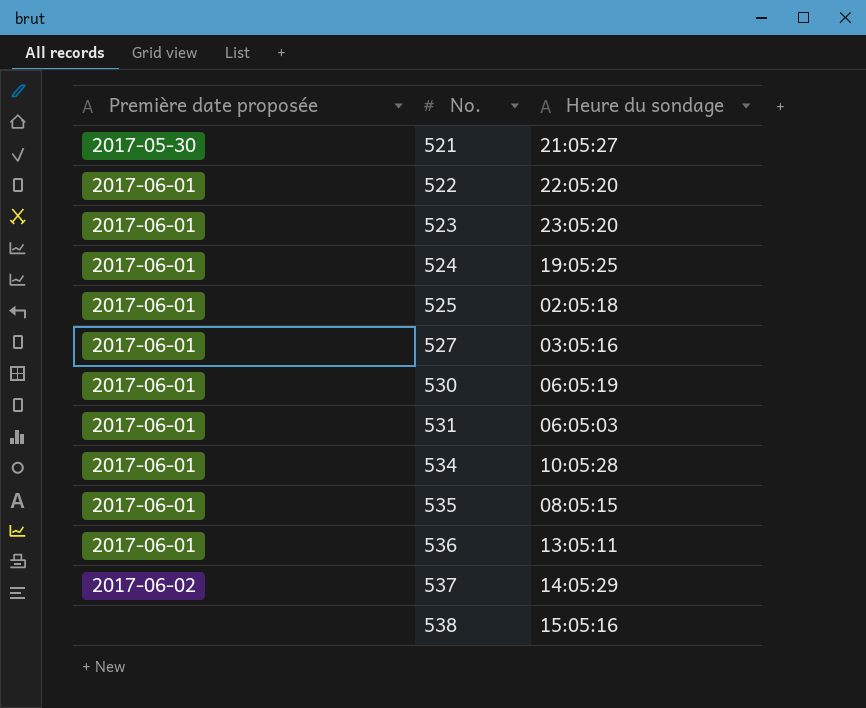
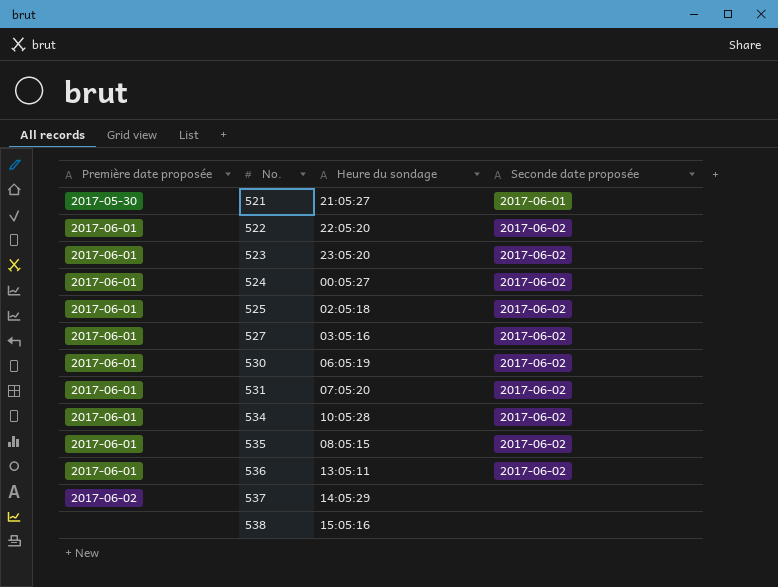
column Seconde date proposée | position: none -> 4
524 | Heure du sondage: 19:05:25 -> 00:05:27
531 | Heure du sondage: 06:05:03 -> 07:05:20

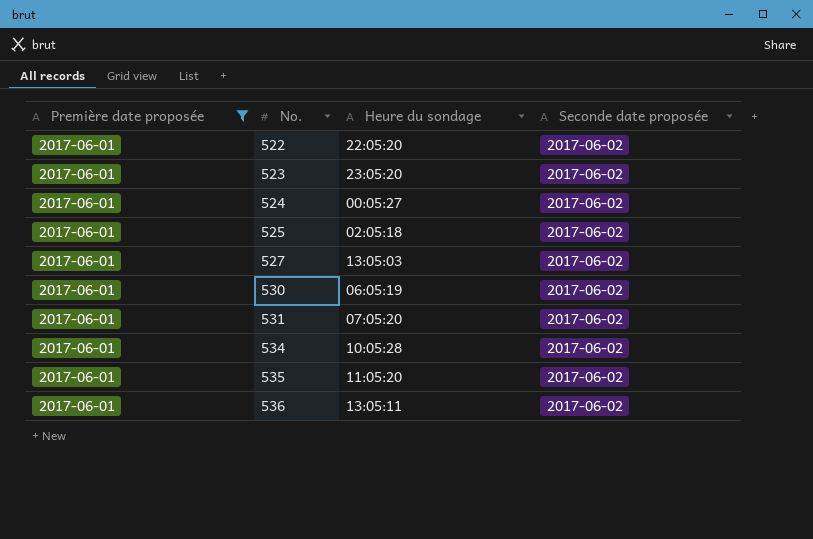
filter: none -> Première date proposée = 2017-06-01
527 | Heure du sondage: 03:05:16 -> 13:05:03
535 | Heure du sondage: 08:05:15 -> 11:05:20

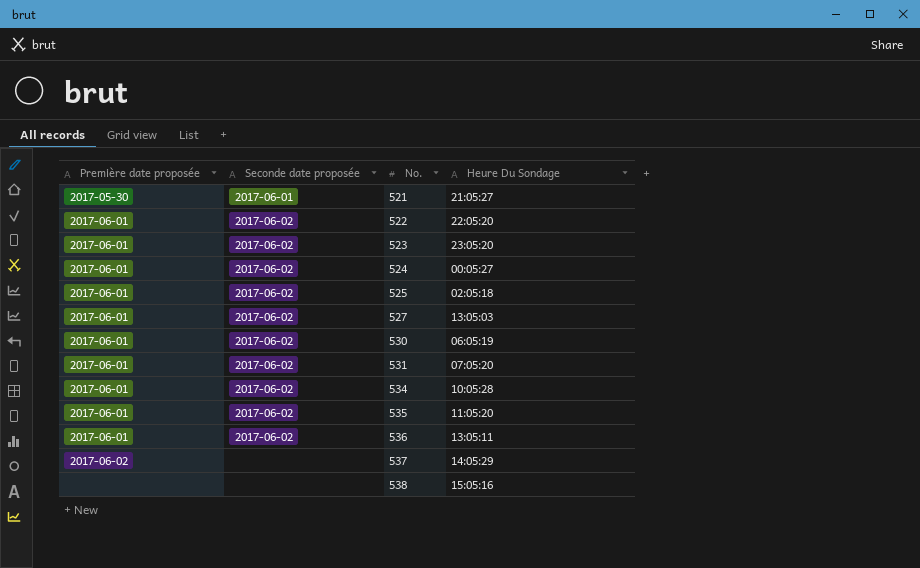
filter: Première date proposée = 2017-06-01 -> none
column Seconde date proposée | position: 4 -> 2
column name: Heure du sondage -> Heure Du Sondage

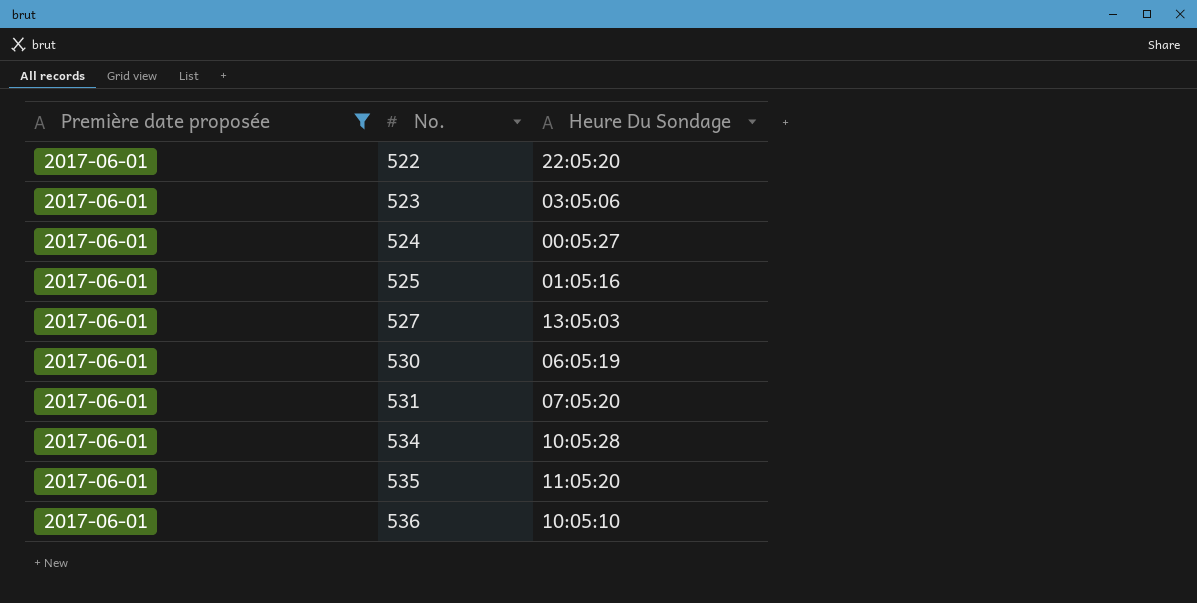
filter: none -> Première date proposée = 2017-06-01
column Seconde date proposée | position: 2 -> none
523 | Heure Du Sondage: 23:05:20 -> 03:05:06
525 | Heure Du Sondage: 02:05:18 -> 01:05:16
536 | Heure Du Sondage: 13:05:11 -> 10:05:10

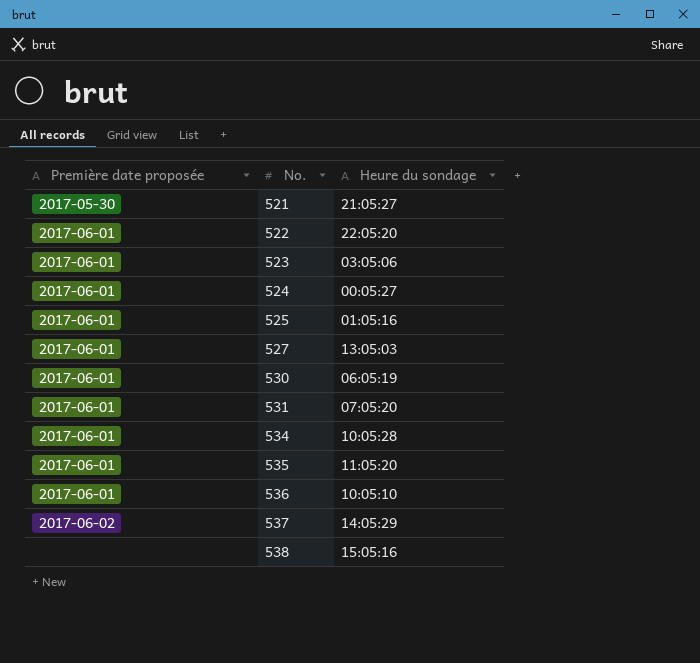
filter: Première date proposée = 2017-06-01 -> none
column name: Heure Du Sondage -> Heure du sondage

